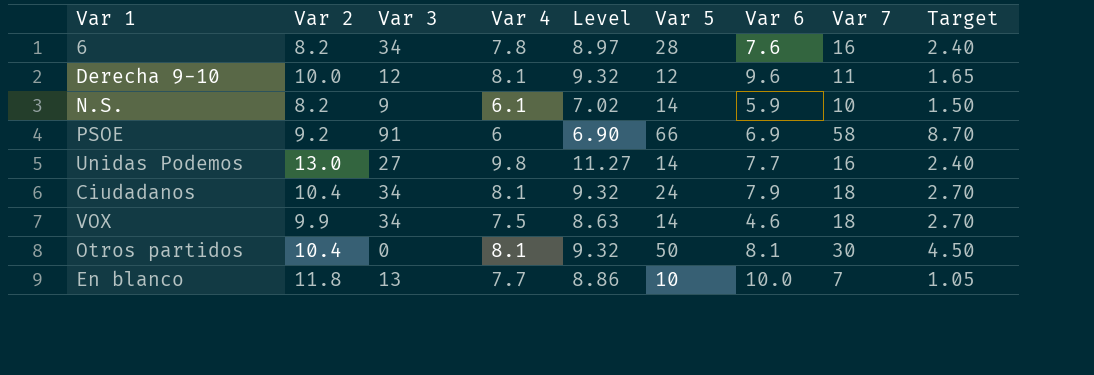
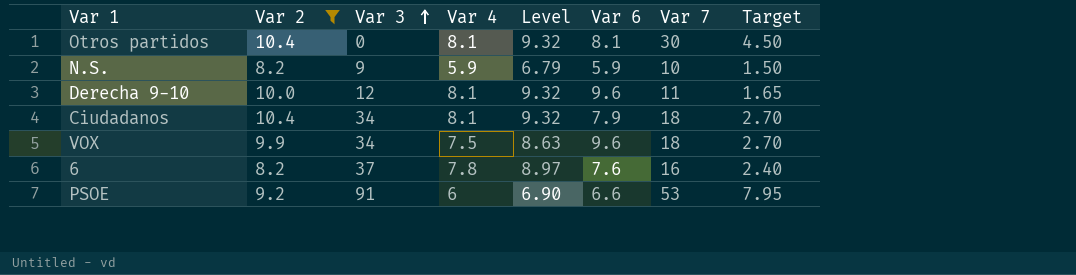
filter: none -> Var 2 <= 10.4
row order: none -> Var 3 ascending
column Var 5 | position: 6 -> none
N.S. | Var 4: 6.1 -> 5.9
N.S. | Level: 7.02 -> 6.79
VOX | Var 6: 4.6 -> 9.6
6 | Var 3: 34 -> 37
PSOE | Var 6: 6.9 -> 6.6
PSOE | Var 7: 58 -> 53
PSOE | Target: 8.70 -> 7.95

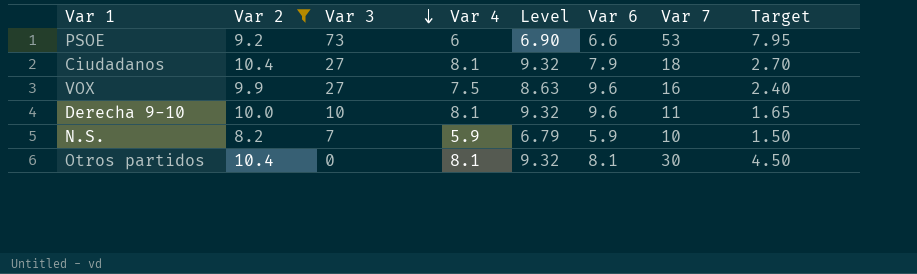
row order: Var 3 ascending -> Var 3 descending
row 6: 8.2 | 37 | 7.8 | 8.97 | 7.6 | 16 | 2.40 -> none
PSOE | Var 3: 91 -> 73
Ciudadanos | Var 3: 34 -> 27
VOX | Var 3: 34 -> 27
VOX | Var 7: 18 -> 16
VOX | Target: 2.70 -> 2.40
Derecha 9-10 | Var 3: 12 -> 10
N.S. | Var 3: 9 -> 7

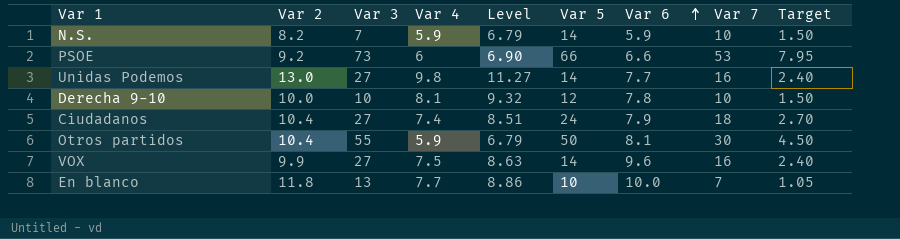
filter: Var 2 <= 10.4 -> none
row order: Var 3 descending -> Var 6 ascending
column Var 5 | position: none -> 6
Derecha 9-10 | Var 6: 9.6 -> 7.8
Derecha 9-10 | Var 7: 11 -> 10
Derecha 9-10 | Target: 1.65 -> 1.50
Ciudadanos | Var 4: 8.1 -> 7.4
Ciudadanos | Level: 9.32 -> 8.51
Otros partidos | Var 3: 0 -> 55
Otros partidos | Var 4: 8.1 -> 5.9
Otros partidos | Level: 9.32 -> 6.79

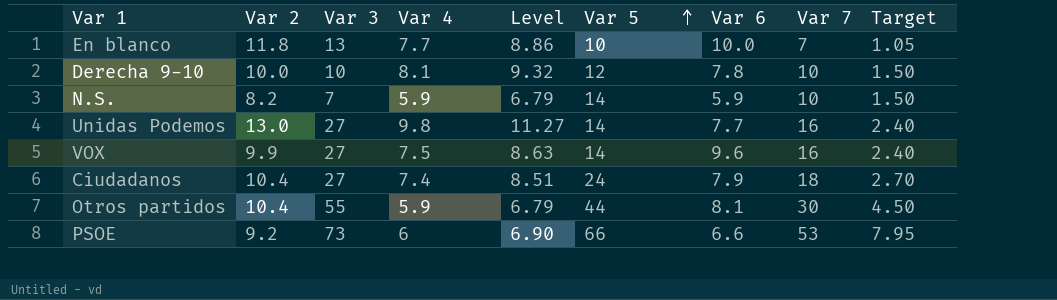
row order: Var 6 ascending -> Var 5 ascending
Otros partidos | Var 5: 50 -> 44

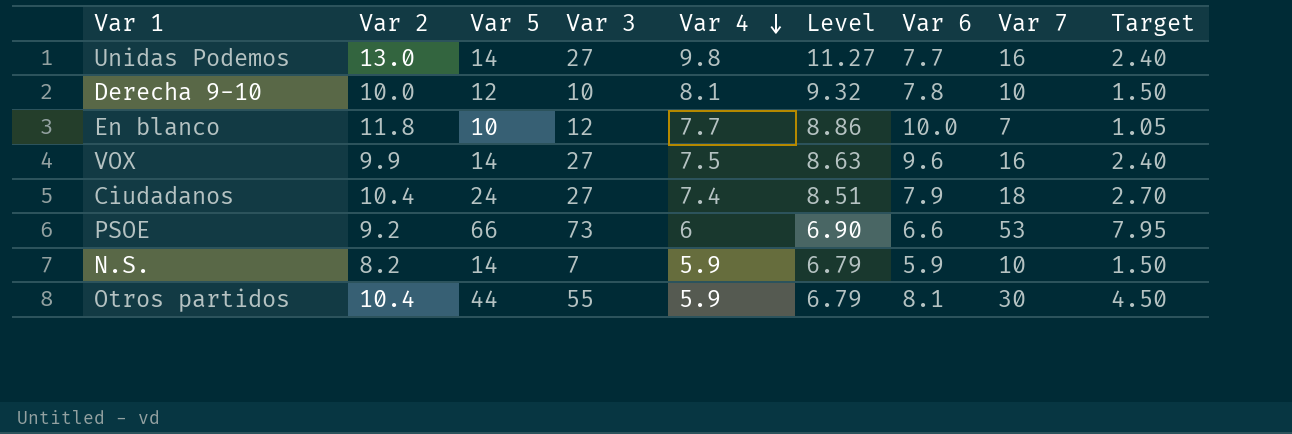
row order: Var 5 ascending -> Var 4 descending
column Var 5 | position: 6 -> 3
En blanco | Var 3: 13 -> 12

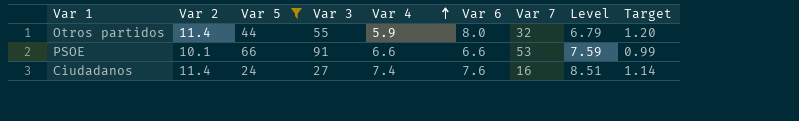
filter: none -> Var 5 >= 24
row order: Var 4 descending -> Var 4 ascending
column Level | position: 6 -> 8
column Target | formula: [Var 7] * 0.15 -> [Var 6] * 0.15
Otros partidos | Var 2: 10.4 -> 11.4
Otros partidos | Var 6: 8.1 -> 8.0
Otros partidos | Var 7: 30 -> 32
PSOE | Var 2: 9.2 -> 10.1
PSOE | Var 3: 73 -> 91
PSOE | Var 4: 6 -> 6.6
PSOE | Level: 6.90 -> 7.59
Ciudadanos | Var 2: 10.4 -> 11.4
Ciudadanos | Var 6: 7.9 -> 7.6
Ciudadanos | Var 7: 18 -> 16

